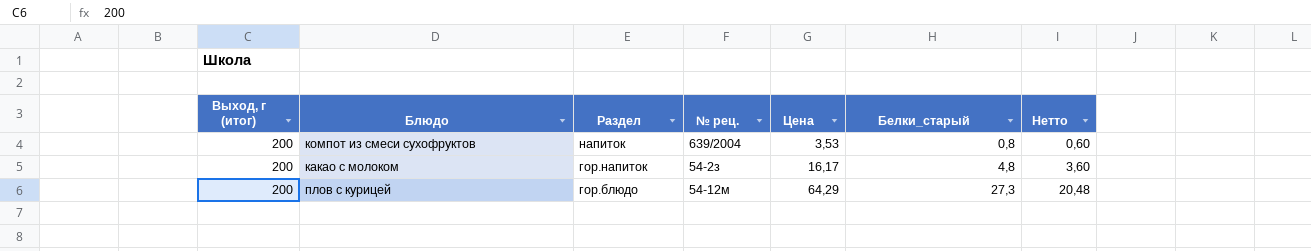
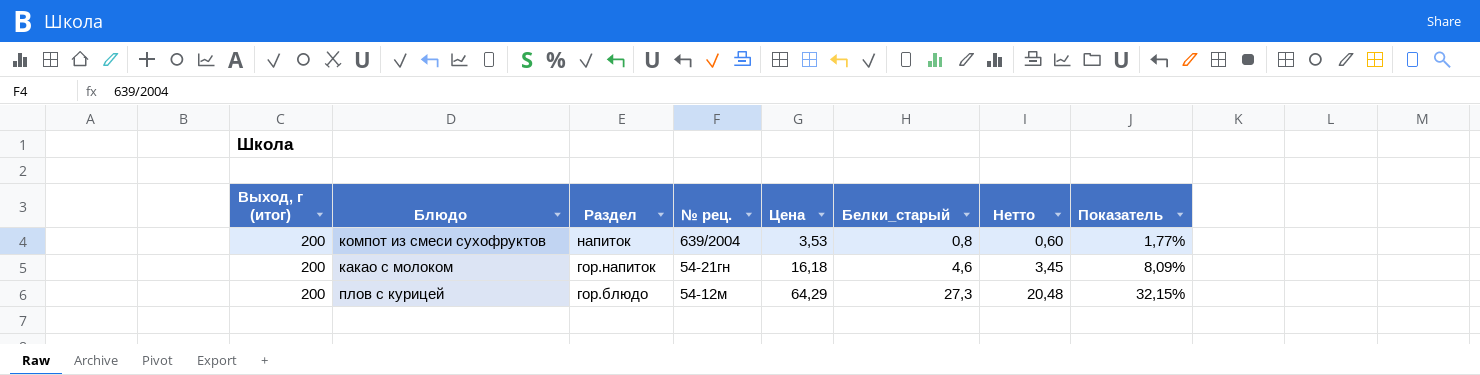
column Показатель | formula: none -> [Цена] / [Выход, г (итог)]
какао с молоком | № рец.: 54-2з -> 54-21гн
какао с молоком | Цена: 16,17 -> 16,18
какао с молоком | Белки_старый: 4,8 -> 4,6
какао с молоком | Нетто: 3,60 -> 3,45

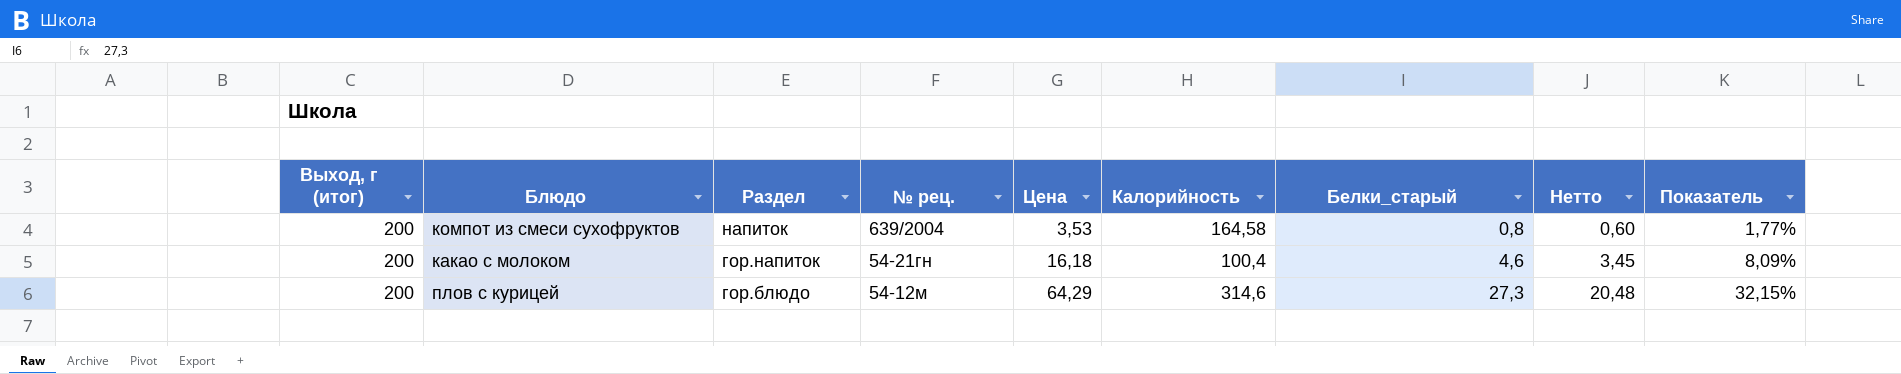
column Калорийность | position: none -> 6

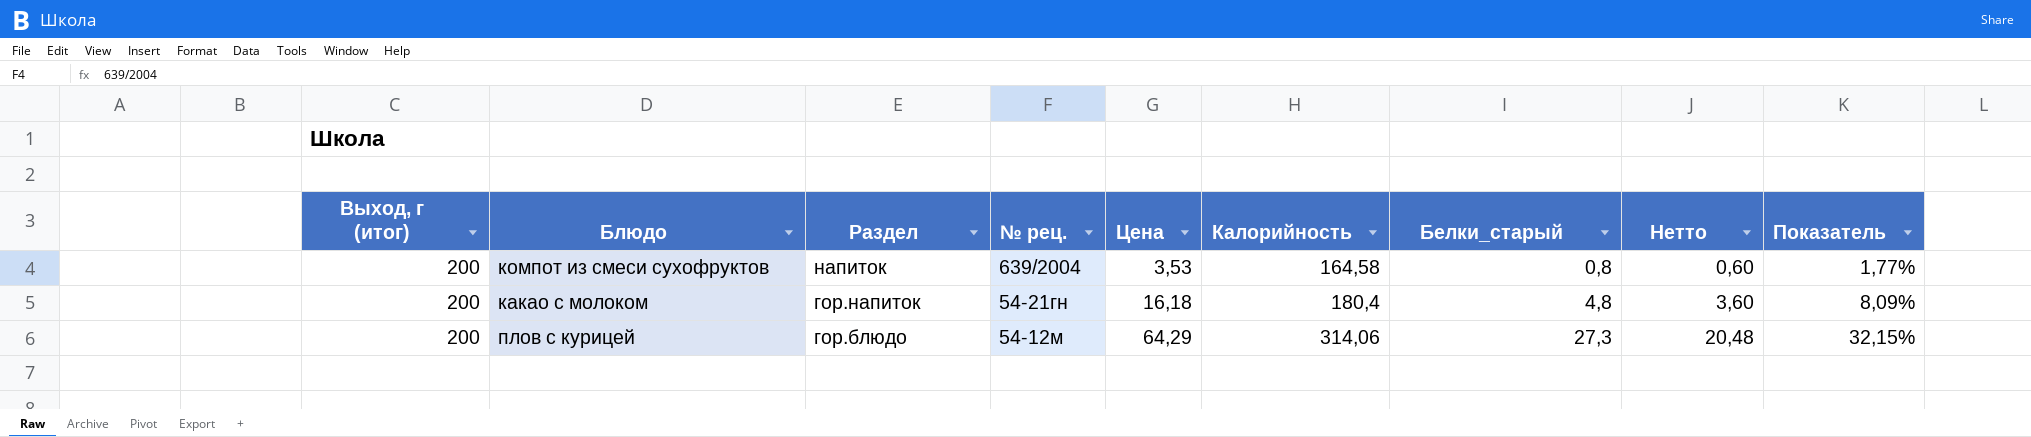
какао с молоком | Калорийность: 100,4 -> 180,4
какао с молоком | Белки_старый: 4,6 -> 4,8
какао с молоком | Нетто: 3,45 -> 3,60
плов с курицей | Калорийность: 314,6 -> 314,06

